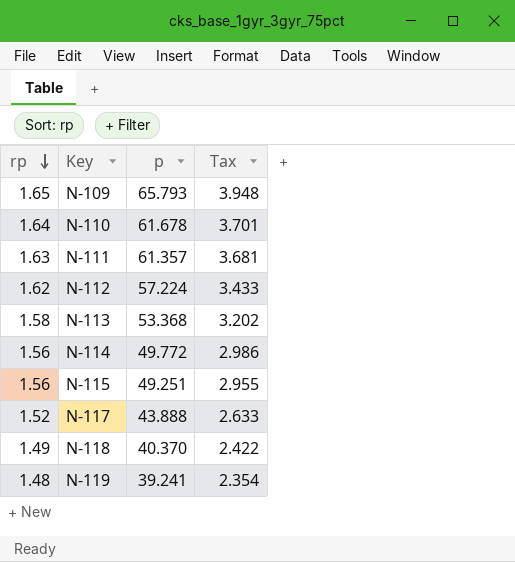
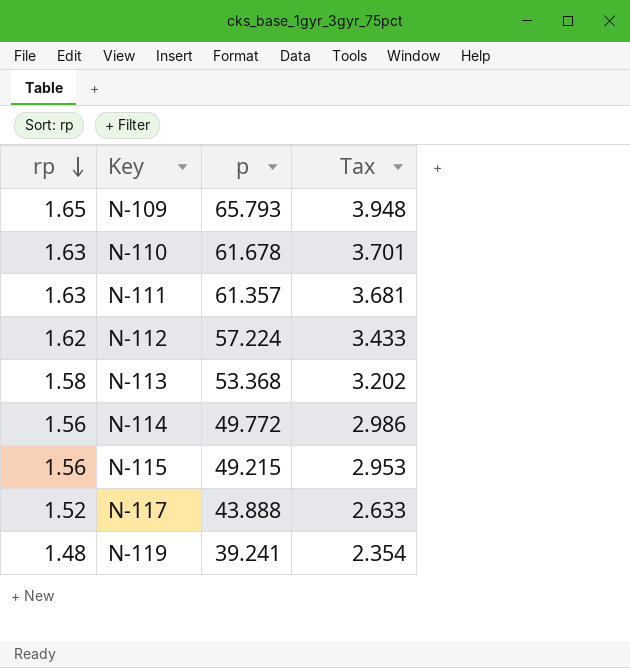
row N-118: 1.49 | 40.370 | 2.422 -> none
N-110 | rp: 1.64 -> 1.63
N-115 | p: 49.251 -> 49.215
N-115 | Tax: 2.955 -> 2.953

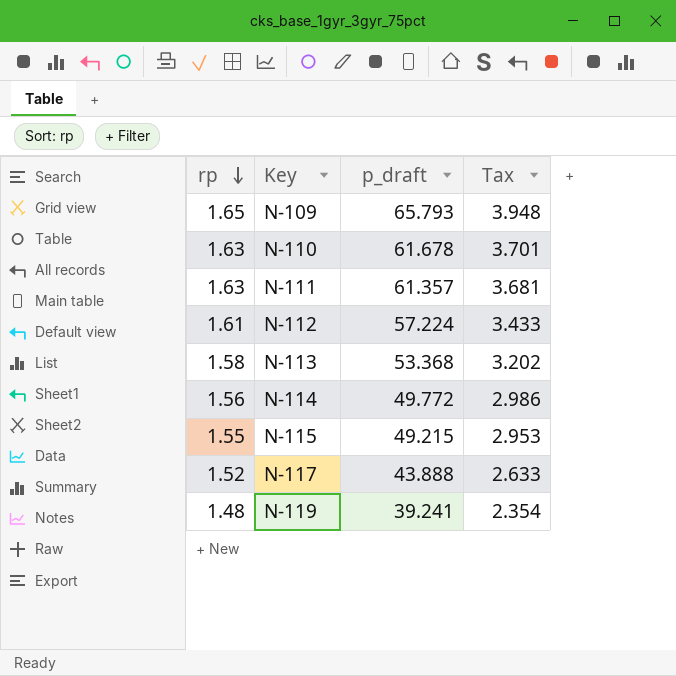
column name: p -> p_draft
N-112 | rp: 1.62 -> 1.61
N-115 | rp: 1.56 -> 1.55

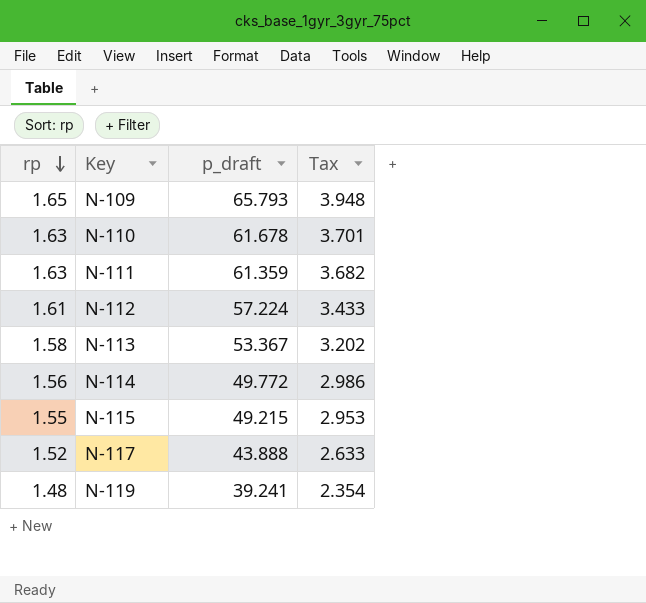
N-111 | p_draft: 61.357 -> 61.359
N-111 | Tax: 3.681 -> 3.682
N-113 | p_draft: 53.368 -> 53.367

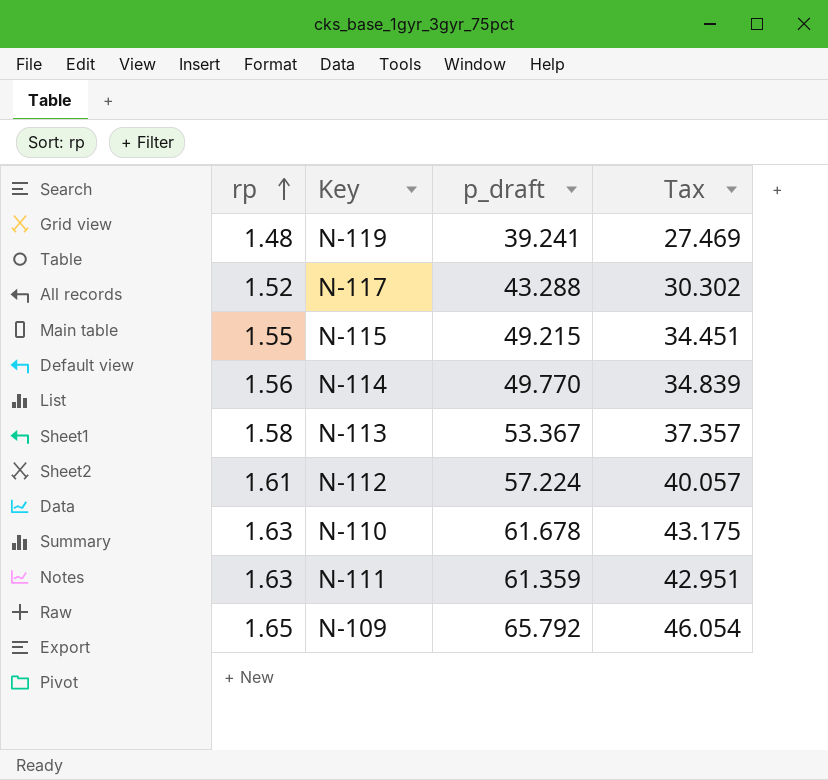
row order: rp descending -> rp ascending
column Tax | formula: [p_draft] * 0.06 -> [p_draft] * 0.7
N-117 | p_draft: 43.888 -> 43.288
N-114 | p_draft: 49.772 -> 49.770
N-109 | p_draft: 65.793 -> 65.792

